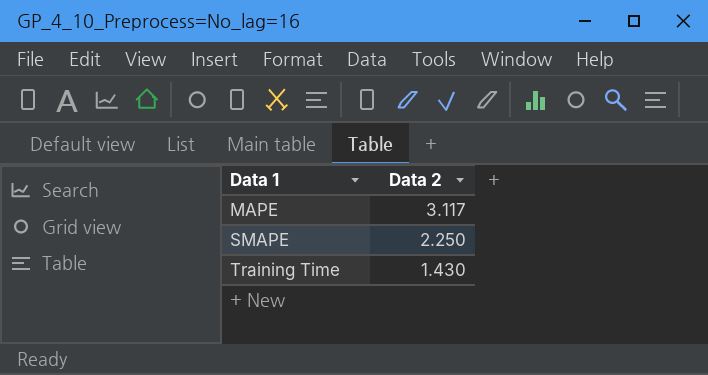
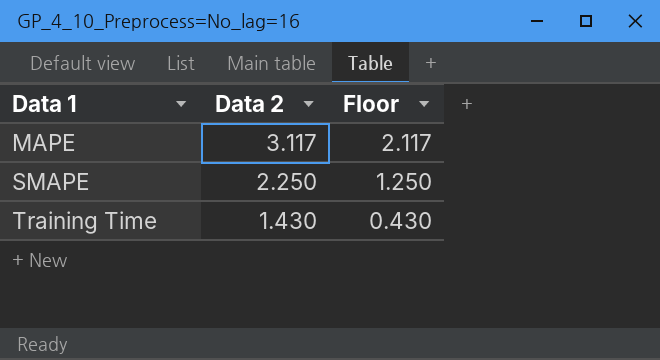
column Floor | formula: none -> [Data 2] - 1

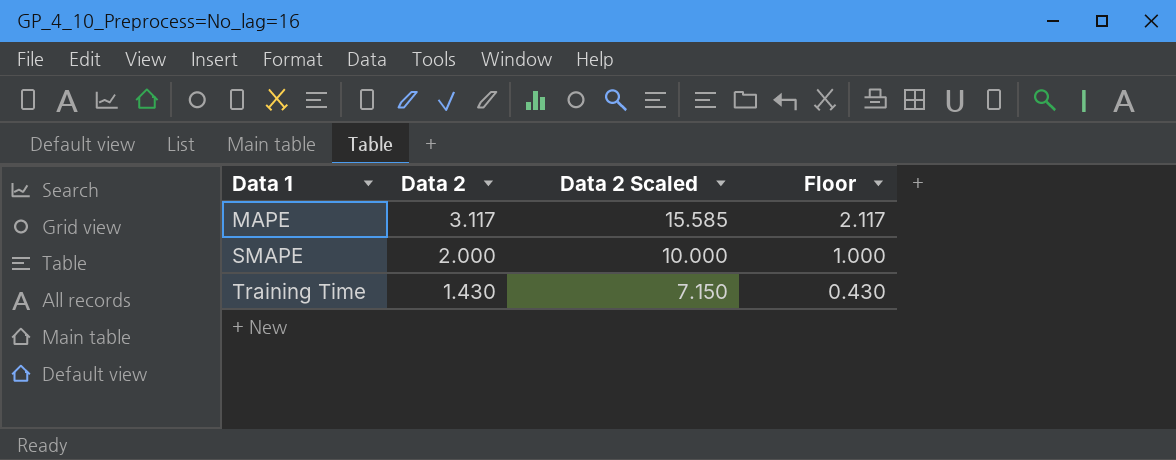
column Data 2 Scaled | formula: none -> [Data 2] * 5
SMAPE | Data 2: 2.250 -> 2.000
SMAPE | Floor: 1.250 -> 1.000

